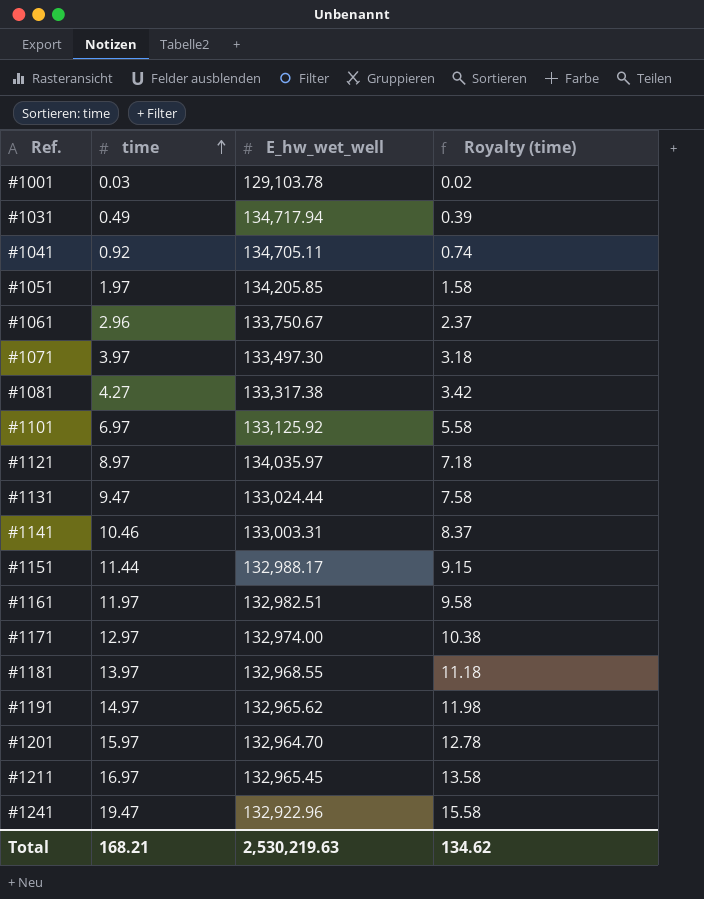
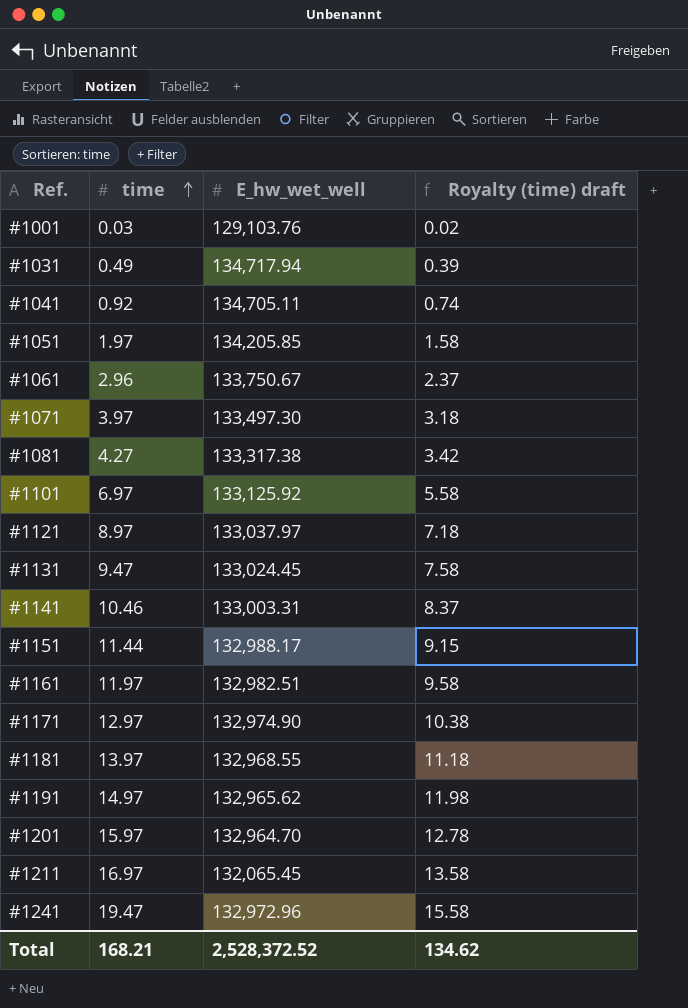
column name: Royalty (time) -> Royalty (time) draft
#1001 | E_hw_wet_well: 129,103.78 -> 129,103.76
#1121 | E_hw_wet_well: 134,035.97 -> 133,037.97
#1131 | E_hw_wet_well: 133,024.44 -> 133,024.45
#1171 | E_hw_wet_well: 132,974.00 -> 132,974.90
#1211 | E_hw_wet_well: 132,965.45 -> 132,065.45
#1241 | E_hw_wet_well: 132,922.96 -> 132,972.96
Total | E_hw_wet_well: 2,530,219.63 -> 2,528,372.52

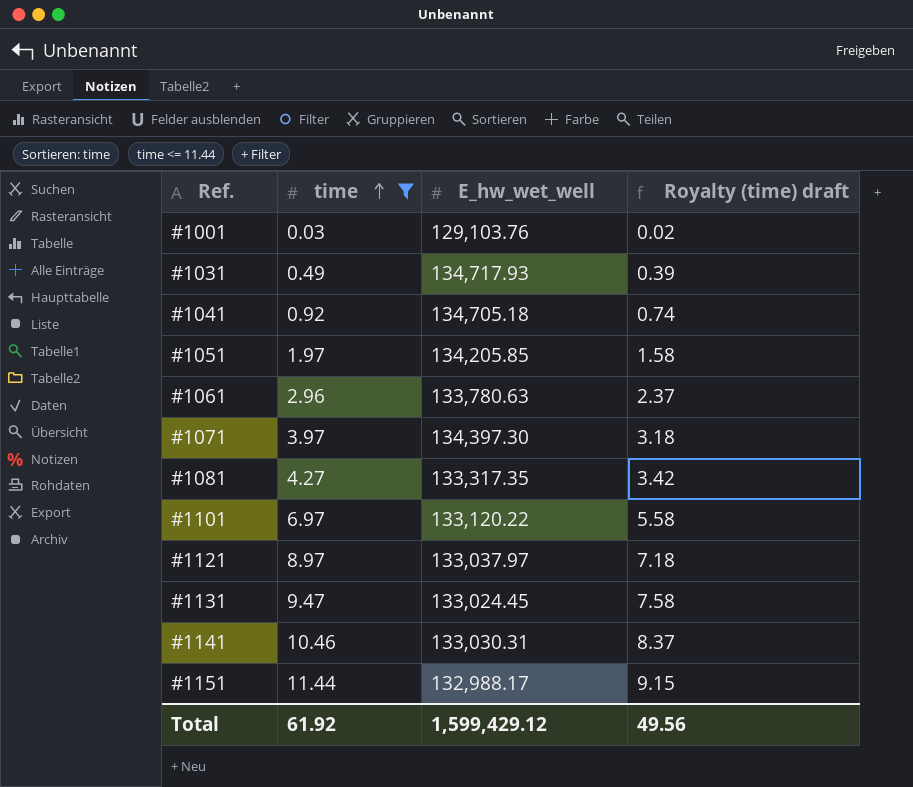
filter: none -> time <= 11.44
#1031 | E_hw_wet_well: 134,717.94 -> 134,717.93
#1041 | E_hw_wet_well: 134,705.11 -> 134,705.18
#1061 | E_hw_wet_well: 133,750.67 -> 133,780.63
#1071 | E_hw_wet_well: 133,497.30 -> 134,397.30
#1081 | E_hw_wet_well: 133,317.38 -> 133,317.35
#1101 | E_hw_wet_well: 133,125.92 -> 133,120.22
#1141 | E_hw_wet_well: 133,003.31 -> 133,030.31
Total | time: 168.21 -> 61.92
Total | E_hw_wet_well: 2,528,372.52 -> 1,599,429.12
Total | Royalty (time) draft: 134.62 -> 49.56

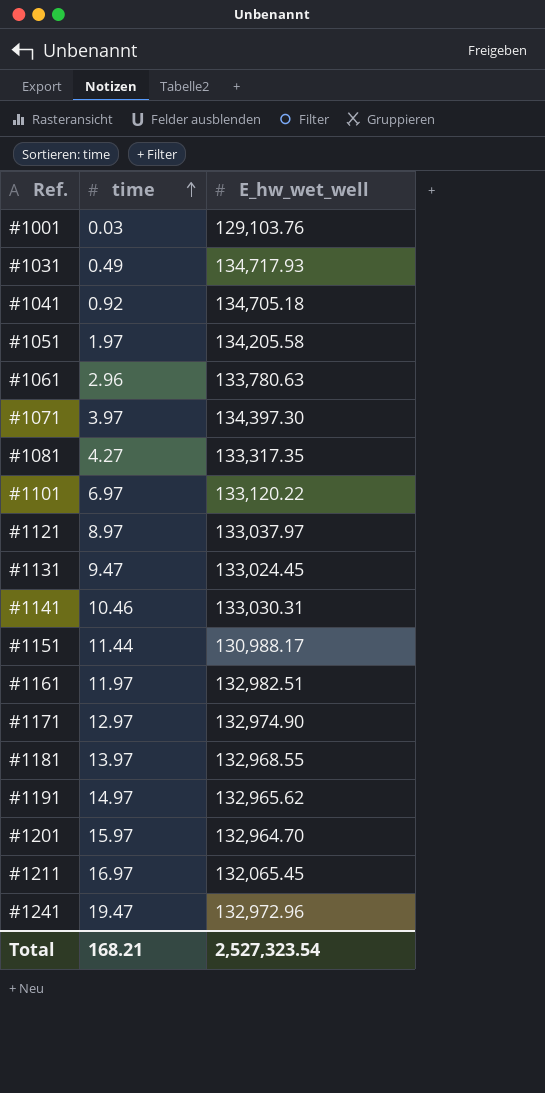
filter: time <= 11.44 -> none
column Royalty (time) draft | formula: [time] * 0.8 -> none
#1051 | E_hw_wet_well: 134,205.85 -> 134,205.58
#1151 | E_hw_wet_well: 132,988.17 -> 130,988.17
Total | time: 61.92 -> 168.21
Total | E_hw_wet_well: 1,599,429.12 -> 2,527,323.54

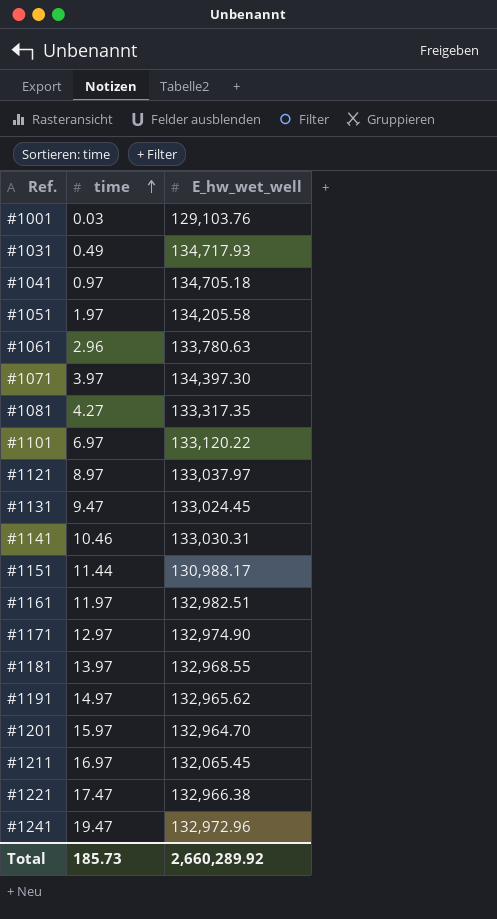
#1041 | time: 0.92 -> 0.97
row #1221: none -> 17.47 | 132,966.38
Total | time: 168.21 -> 185.73
Total | E_hw_wet_well: 2,527,323.54 -> 2,660,289.92

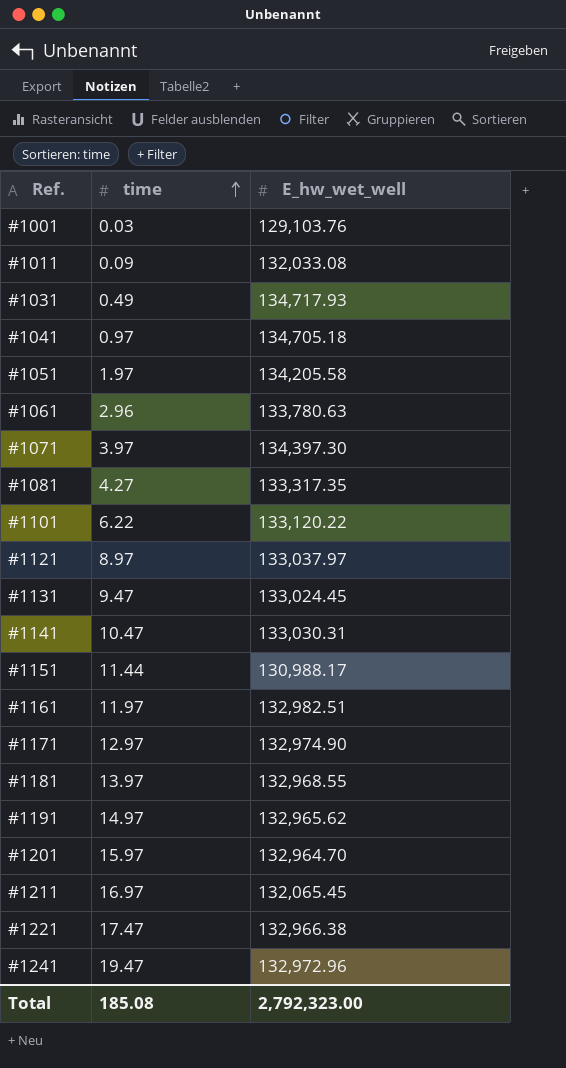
row #1011: none -> 0.09 | 132,033.08
#1101 | time: 6.97 -> 6.22
#1141 | time: 10.46 -> 10.47
Total | time: 185.73 -> 185.08
Total | E_hw_wet_well: 2,660,289.92 -> 2,792,323.00

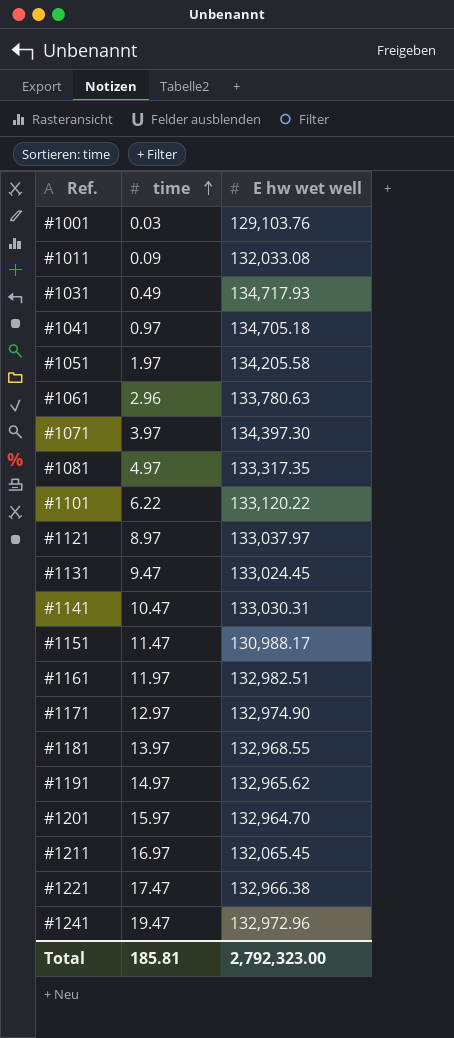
column name: E_hw_wet_well -> E hw wet well
#1081 | time: 4.27 -> 4.97
#1151 | time: 11.44 -> 11.47
Total | time: 185.08 -> 185.81

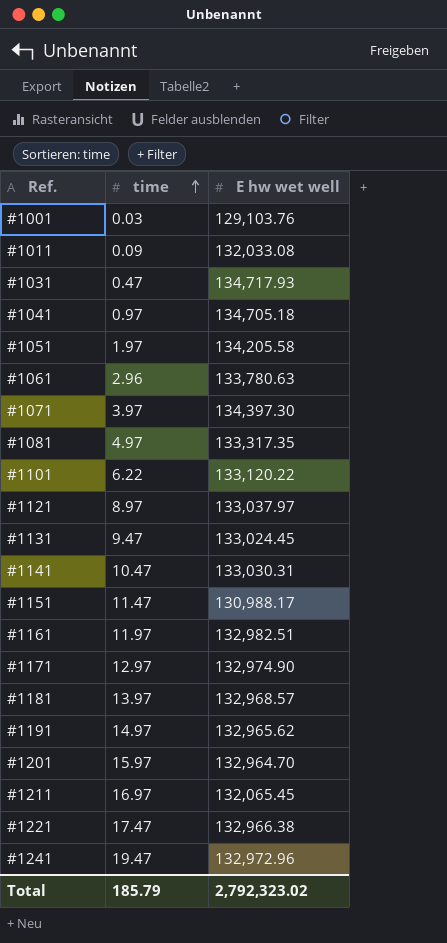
#1031 | time: 0.49 -> 0.47
#1181 | E hw wet well: 132,968.55 -> 132,968.57
Total | time: 185.81 -> 185.79
Total | E hw wet well: 2,792,323.00 -> 2,792,323.02

